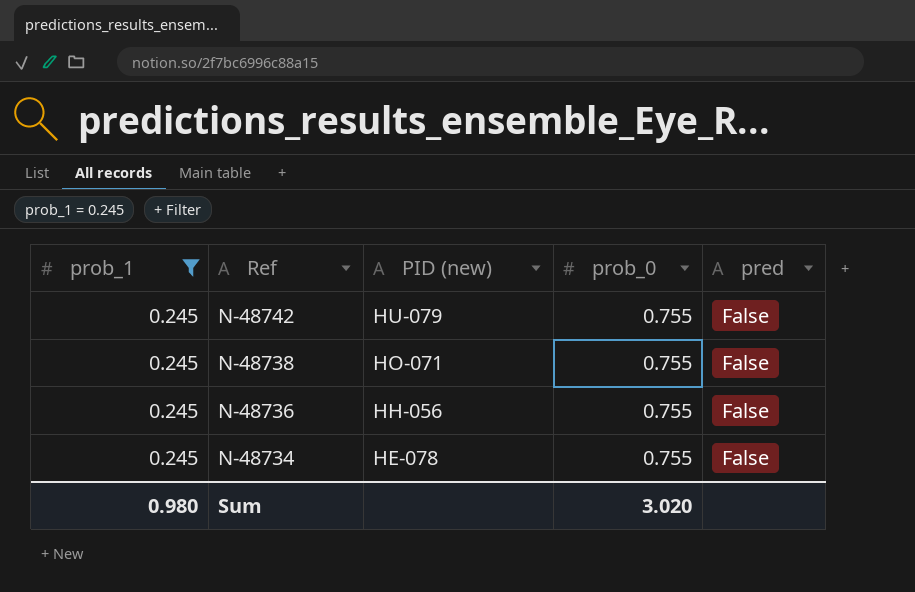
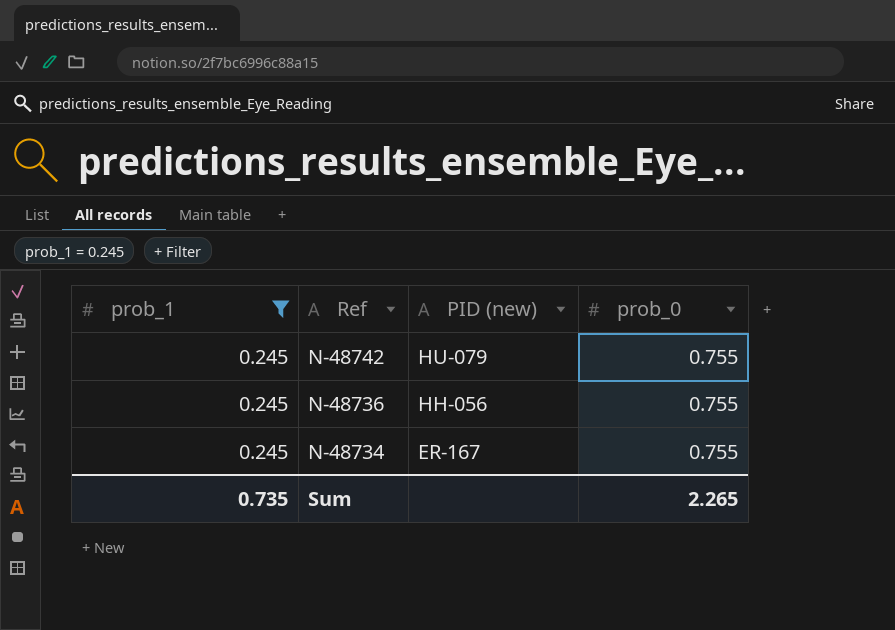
column pred | position: 5 -> none
row N-48738: 0.245 | HO-071 | 0.755 | False -> none
N-48734 | PID (new): HE-078 -> ER-167
Sum | prob_1: 0.980 -> 0.735
Sum | prob_0: 3.020 -> 2.265

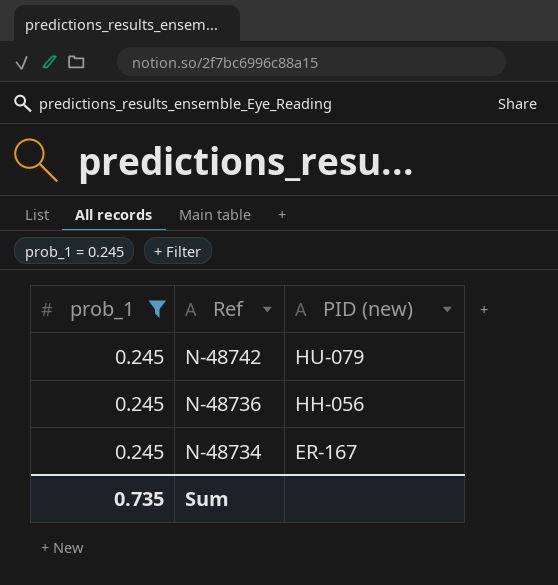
column prob_0 | position: 4 -> none

